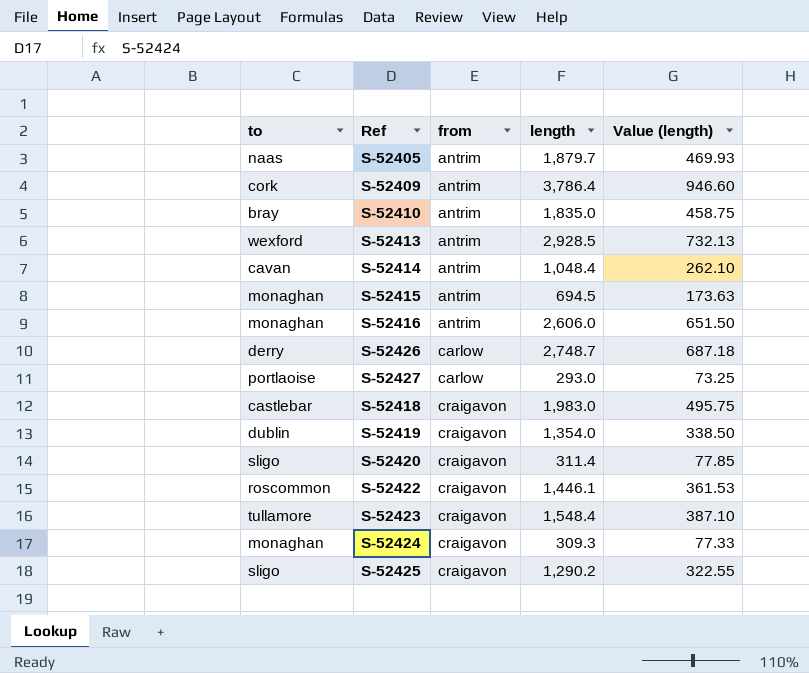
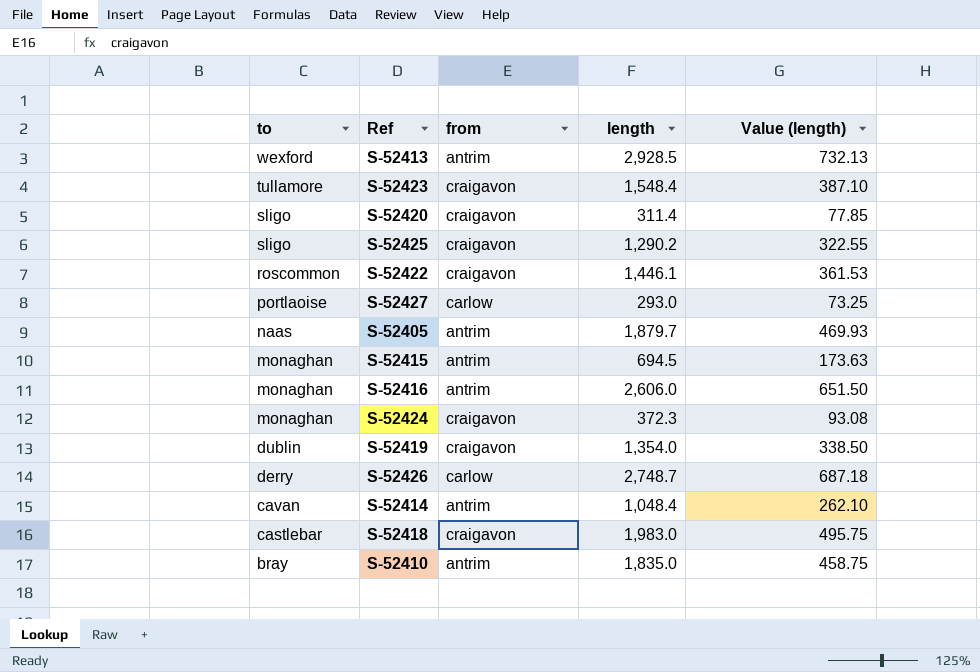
row order: from ascending -> to descending
row S-52409: cork | antrim | 3,786.4 | 946.60 -> none
S-52424 | length: 309.3 -> 372.3
S-52424 | Value (length): 77.33 -> 93.08

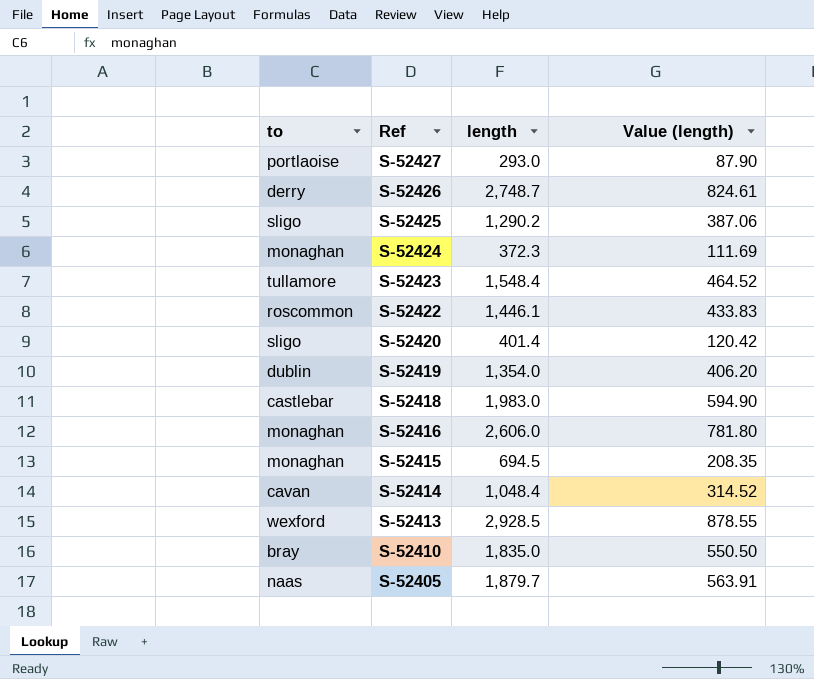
row order: to descending -> Ref descending
column from | position: 3 -> none
column Value (length) | formula: [length] * 0.25 -> [length] * 0.3
S-52420 | length: 311.4 -> 401.4

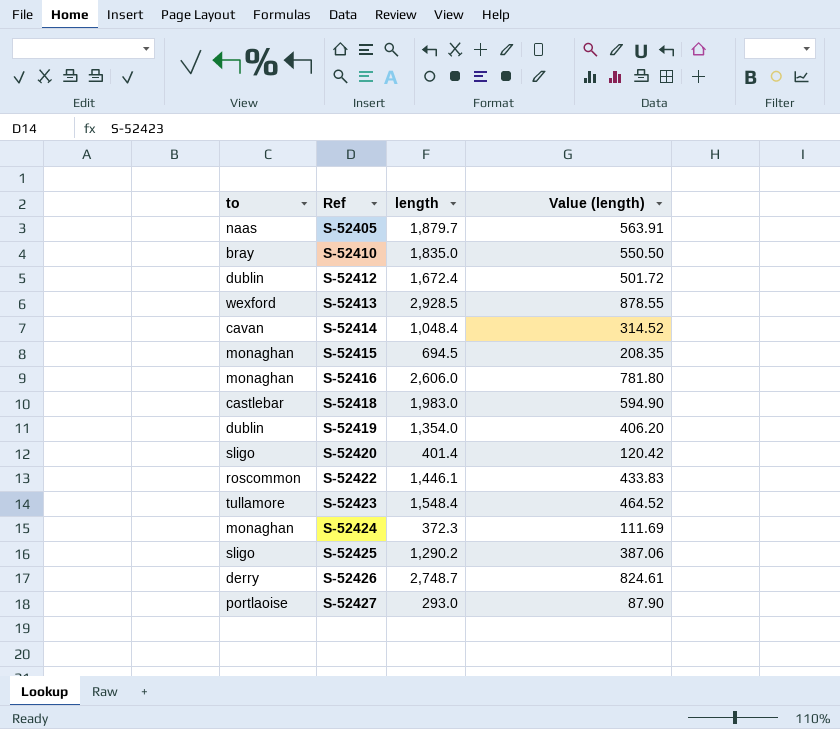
row order: Ref descending -> Ref ascending
row S-52412: none -> dublin | 1,672.4 | 501.72

